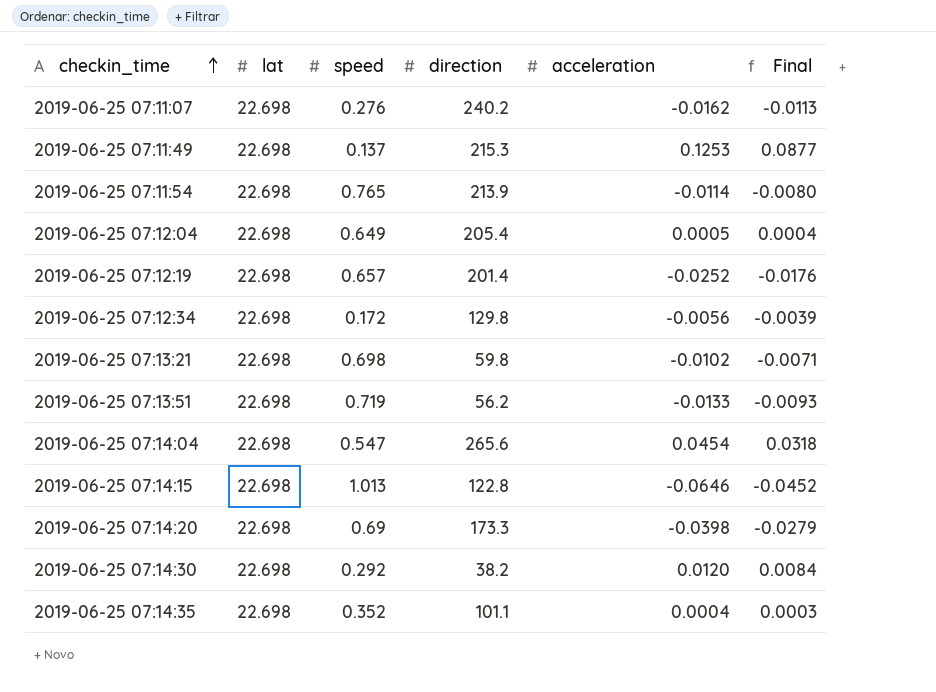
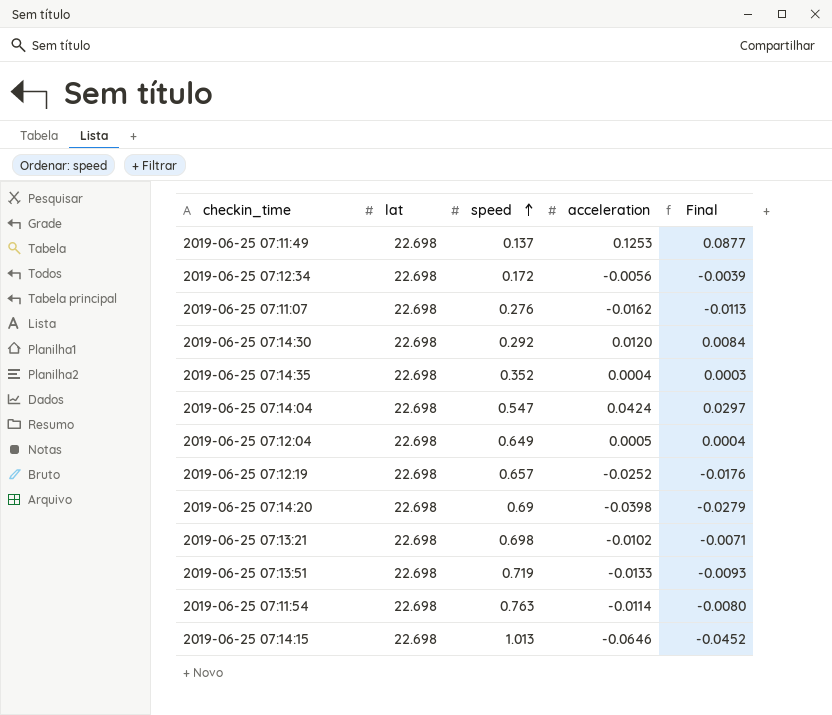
row order: checkin_time ascending -> speed ascending
column direction | position: 4 -> none
2019-06-25 07:14:04 | acceleration: 0.0454 -> 0.0424
2019-06-25 07:14:04 | Final: 0.0318 -> 0.0297
2019-06-25 07:11:54 | speed: 0.765 -> 0.763

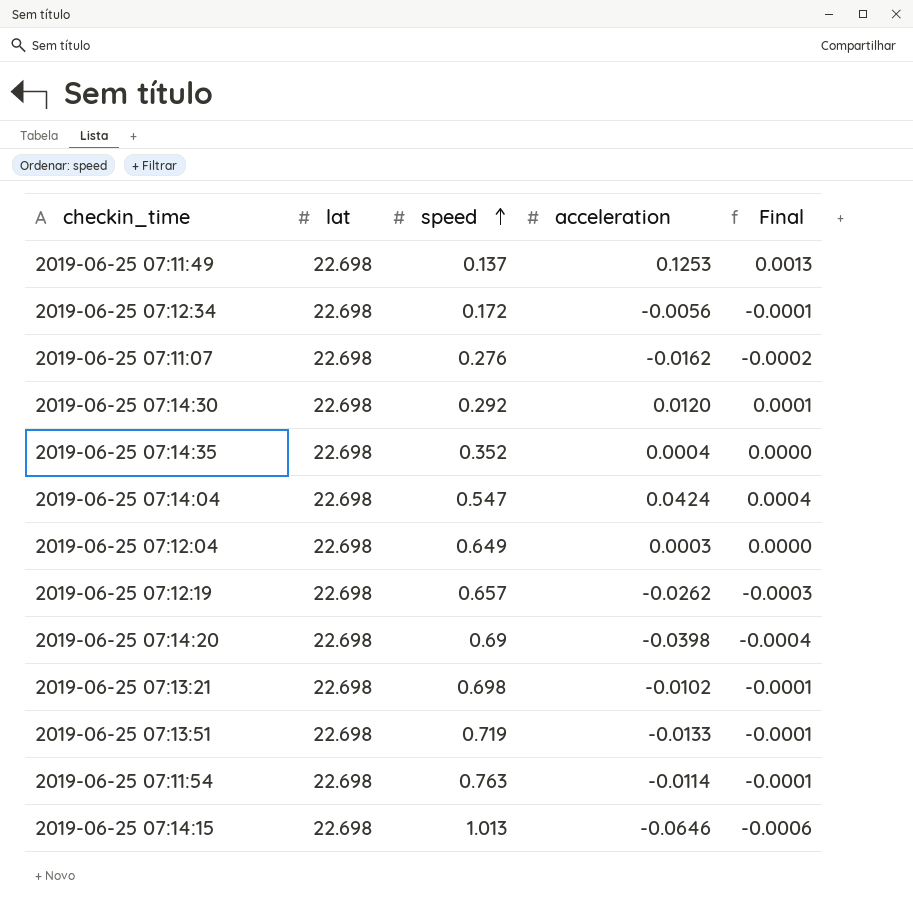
column Final | formula: [acceleration] * 0.7 -> [acceleration] * 0.01
2019-06-25 07:12:04 | acceleration: 0.0005 -> 0.0003
2019-06-25 07:12:19 | acceleration: -0.0252 -> -0.0262

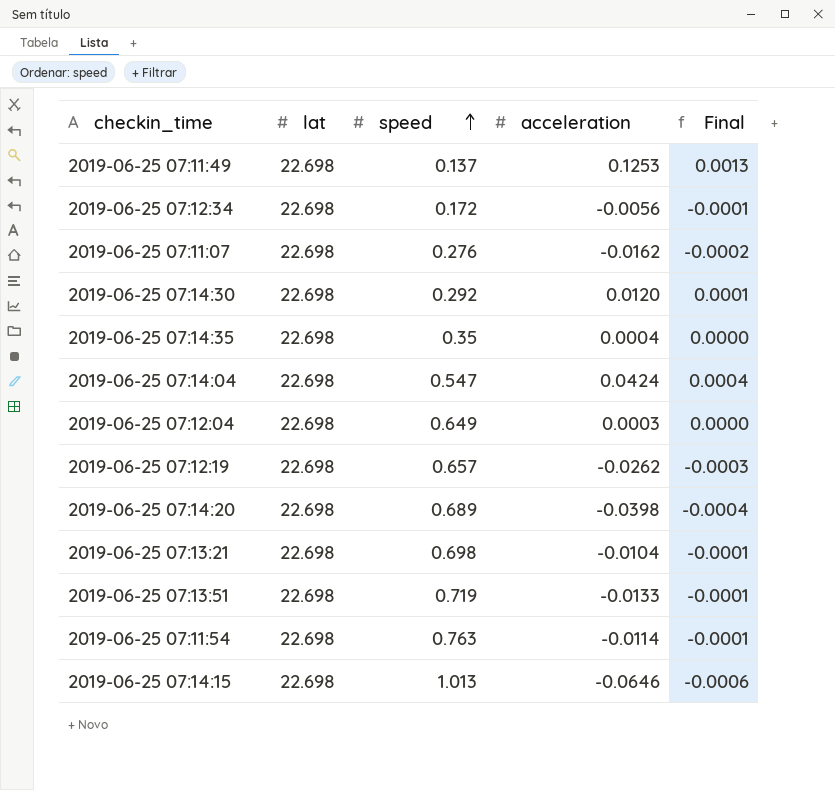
2019-06-25 07:14:35 | speed: 0.352 -> 0.35
2019-06-25 07:14:20 | speed: 0.69 -> 0.689
2019-06-25 07:13:21 | acceleration: -0.0102 -> -0.0104

